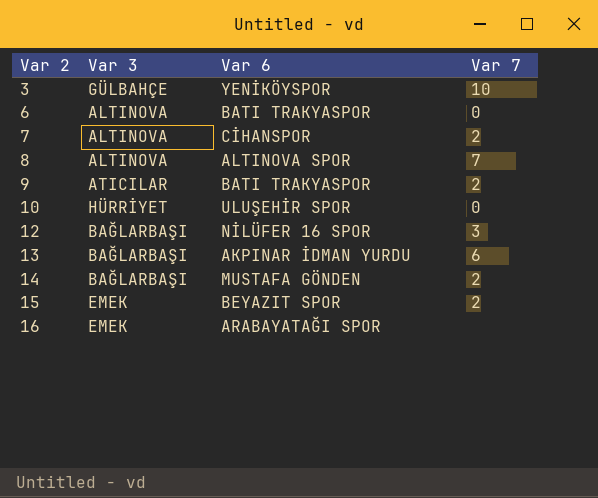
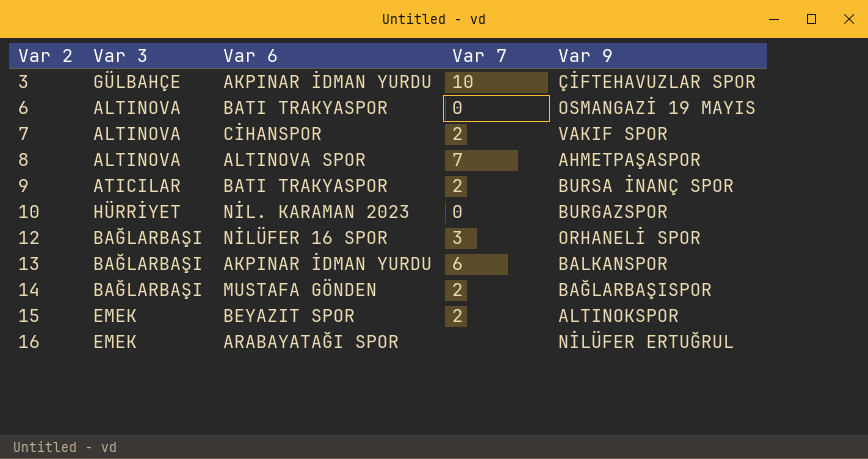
column Var 9 | position: none -> 5
3 | Var 6: YENİKÖYSPOR -> AKPINAR İDMAN YURDU
10 | Var 6: ULUŞEHİR SPOR -> NİL. KARAMAN 2023

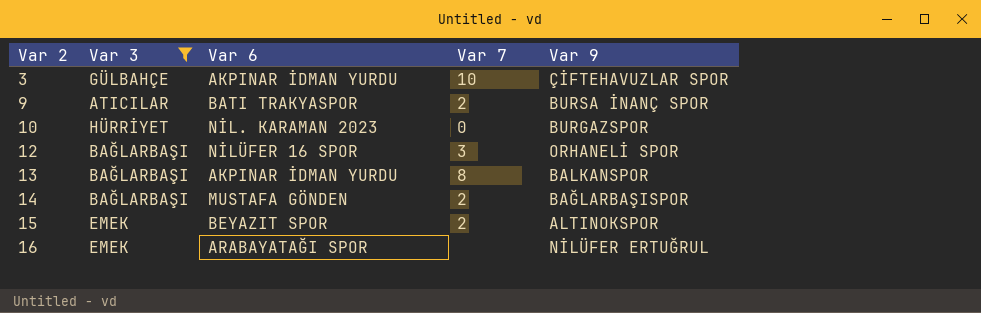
filter: none -> Var 3 != ALTINOVA
13 | Var 7: 6 -> 8

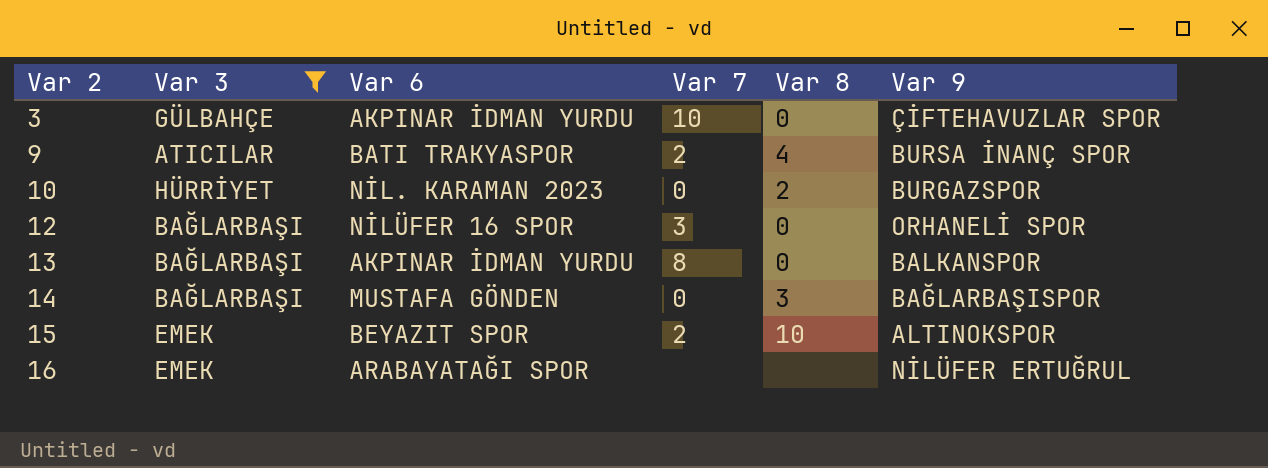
column Var 8 | position: none -> 5
14 | Var 7: 2 -> 0

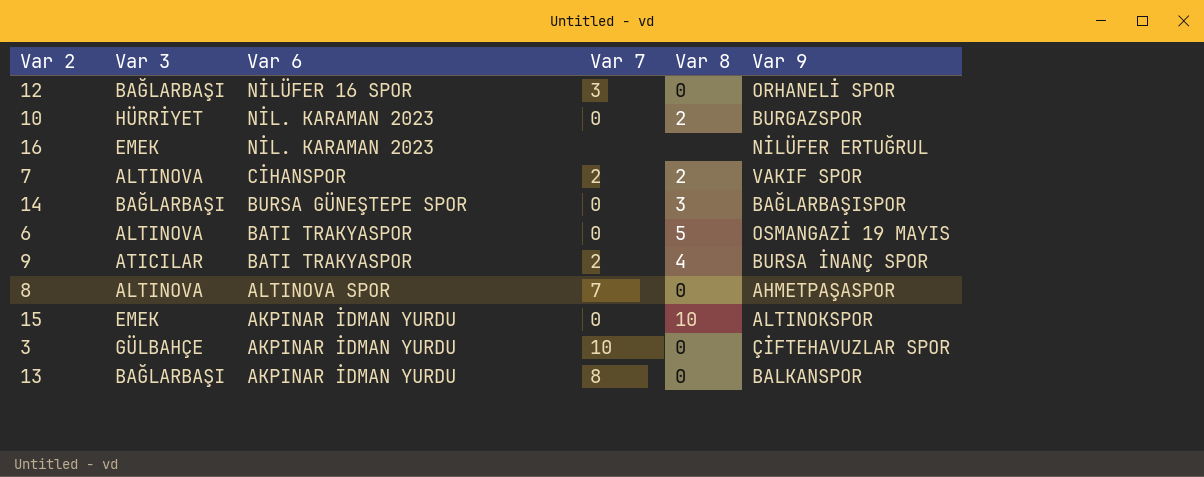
filter: Var 3 != ALTINOVA -> none
row order: Var 2 ascending -> Var 6 descending
16 | Var 6: ARABAYATAĞI SPOR -> NİL. KARAMAN 2023
14 | Var 6: MUSTAFA GÖNDEN -> BURSA GÜNEŞTEPE SPOR
15 | Var 6: BEYAZIT SPOR -> AKPINAR İDMAN YURDU
15 | Var 7: 2 -> 0

